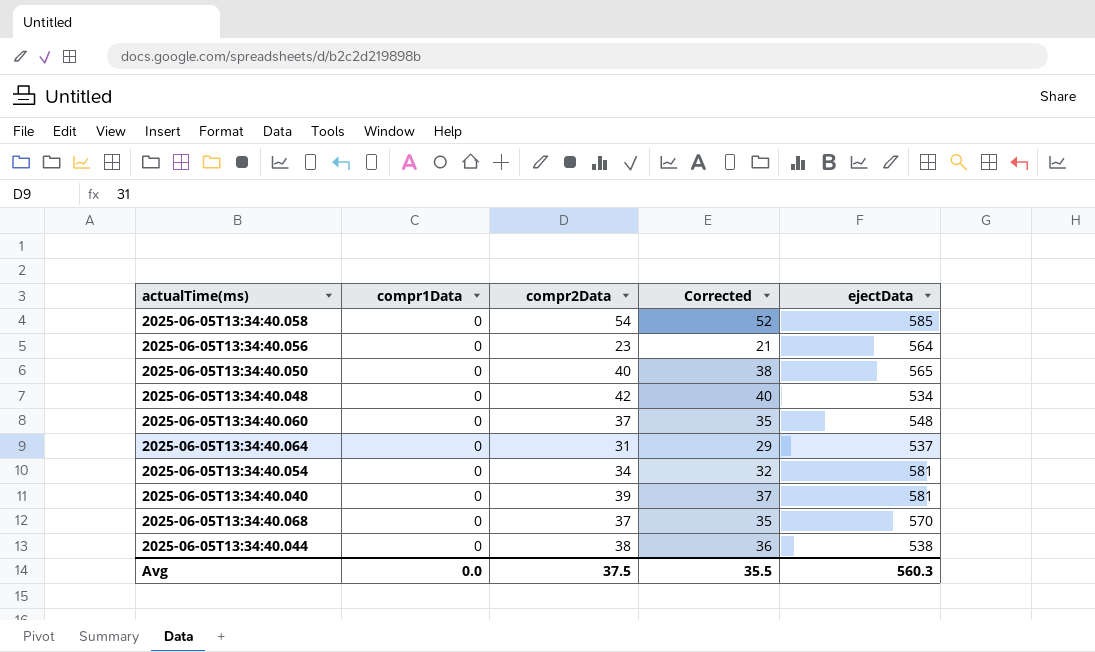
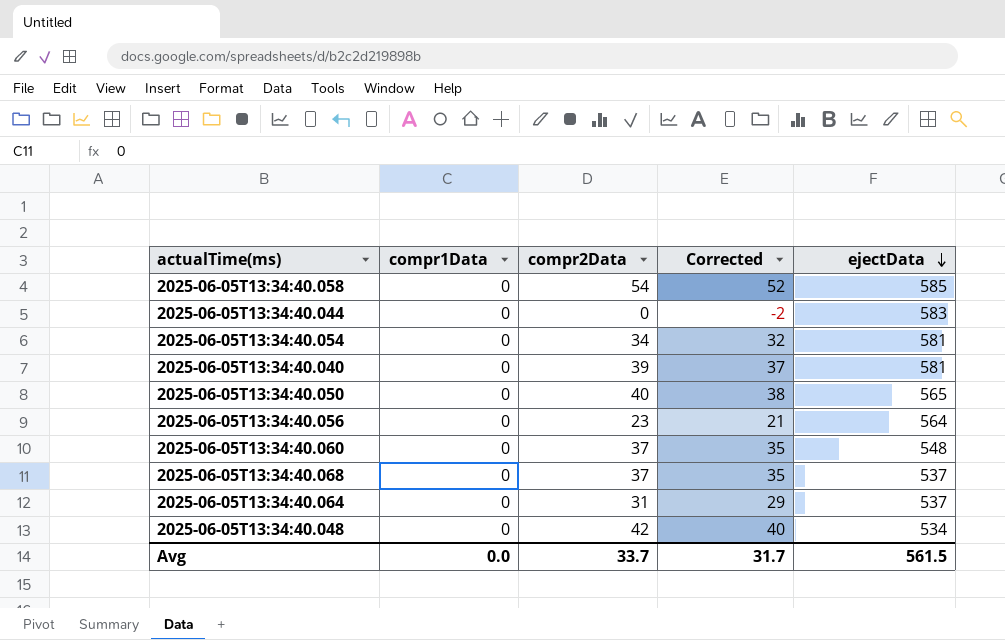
row order: none -> ejectData descending
2025-06-05T13:34:40.044 | compr2Data: 38 -> 0
2025-06-05T13:34:40.044 | Corrected: 36 -> -2
2025-06-05T13:34:40.044 | ejectData: 538 -> 583
2025-06-05T13:34:40.068 | ejectData: 570 -> 537
Avg | compr2Data: 37.5 -> 33.7
Avg | Corrected: 35.5 -> 31.7
Avg | ejectData: 560.3 -> 561.5

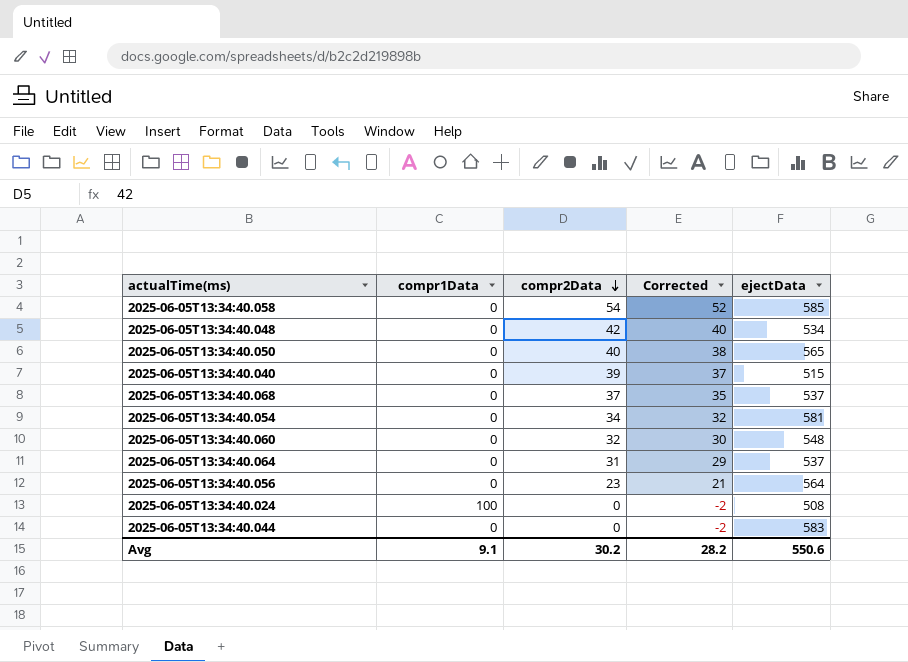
row order: ejectData descending -> compr2Data descending
2025-06-05T13:34:40.040 | ejectData: 581 -> 515
2025-06-05T13:34:40.060 | compr2Data: 37 -> 32
2025-06-05T13:34:40.060 | Corrected: 35 -> 30
row 2025-06-05T13:34:40.024: none -> 100 | 0 | -2 | 508
Avg | compr1Data: 0.0 -> 9.1
Avg | compr2Data: 33.7 -> 30.2
Avg | Corrected: 31.7 -> 28.2
Avg | ejectData: 561.5 -> 550.6

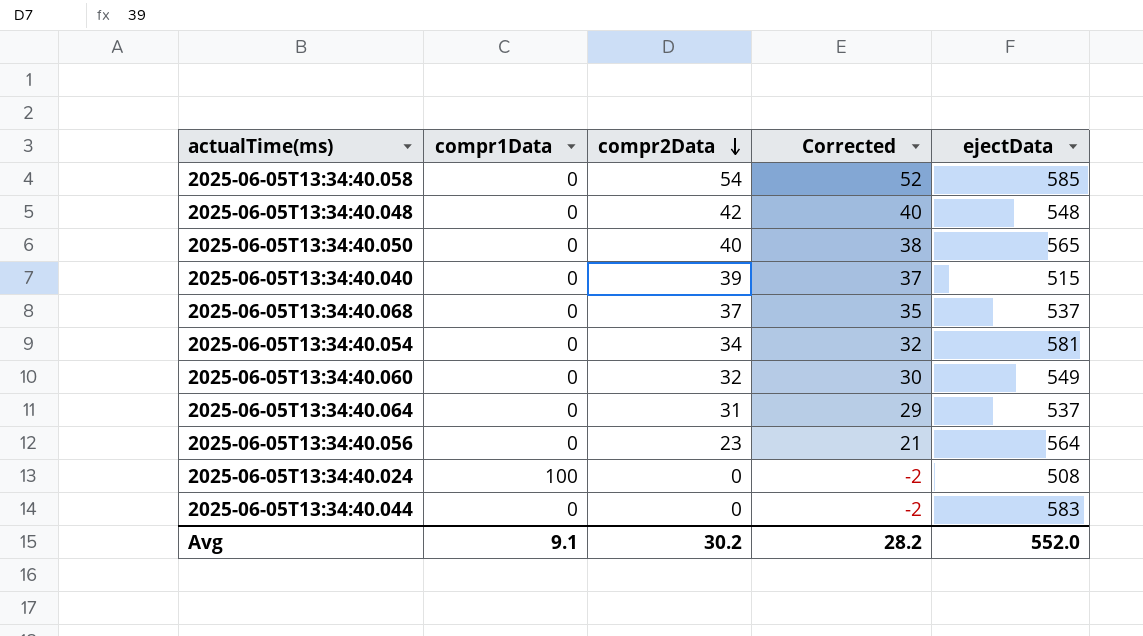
2025-06-05T13:34:40.048 | ejectData: 534 -> 548
2025-06-05T13:34:40.060 | ejectData: 548 -> 549
Avg | ejectData: 550.6 -> 552.0

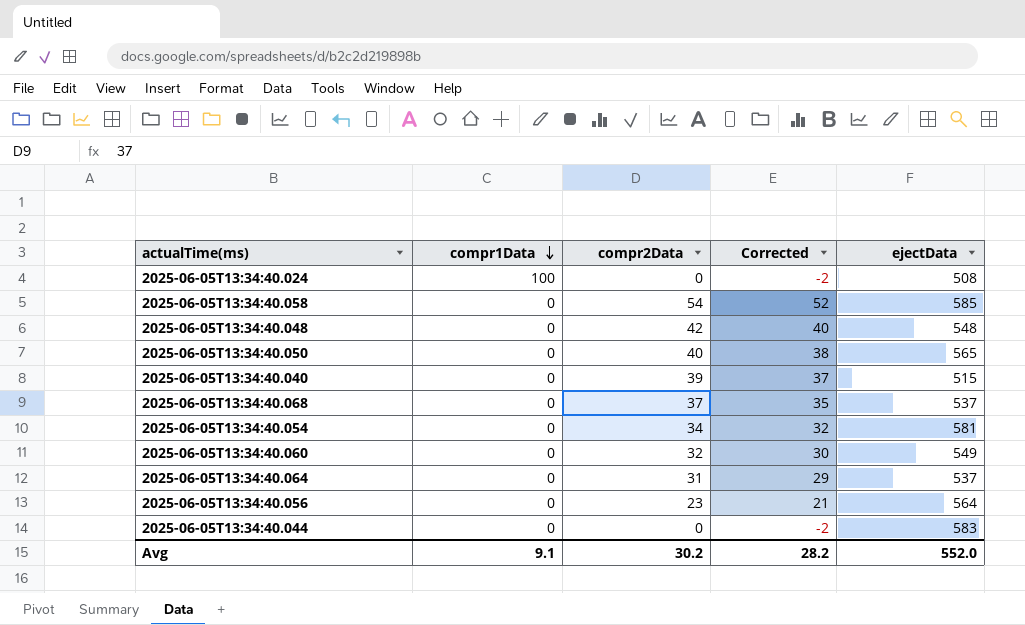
row order: compr2Data descending -> compr1Data descending

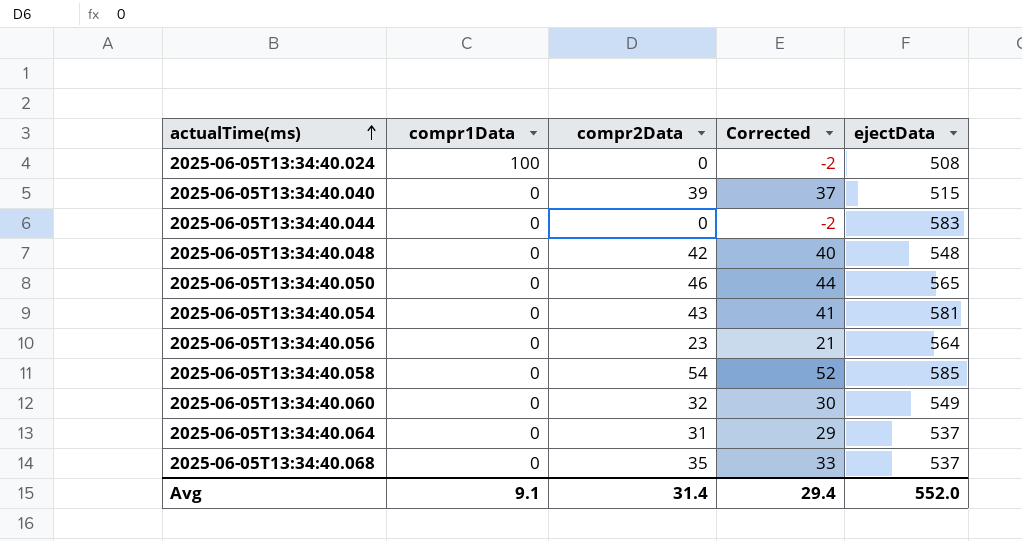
row order: compr1Data descending -> actualTime(ms) ascending
2025-06-05T13:34:40.050 | compr2Data: 40 -> 46
2025-06-05T13:34:40.050 | Corrected: 38 -> 44
2025-06-05T13:34:40.054 | compr2Data: 34 -> 43
2025-06-05T13:34:40.054 | Corrected: 32 -> 41
2025-06-05T13:34:40.068 | compr2Data: 37 -> 35
2025-06-05T13:34:40.068 | Corrected: 35 -> 33
Avg | compr2Data: 30.2 -> 31.4
Avg | Corrected: 28.2 -> 29.4

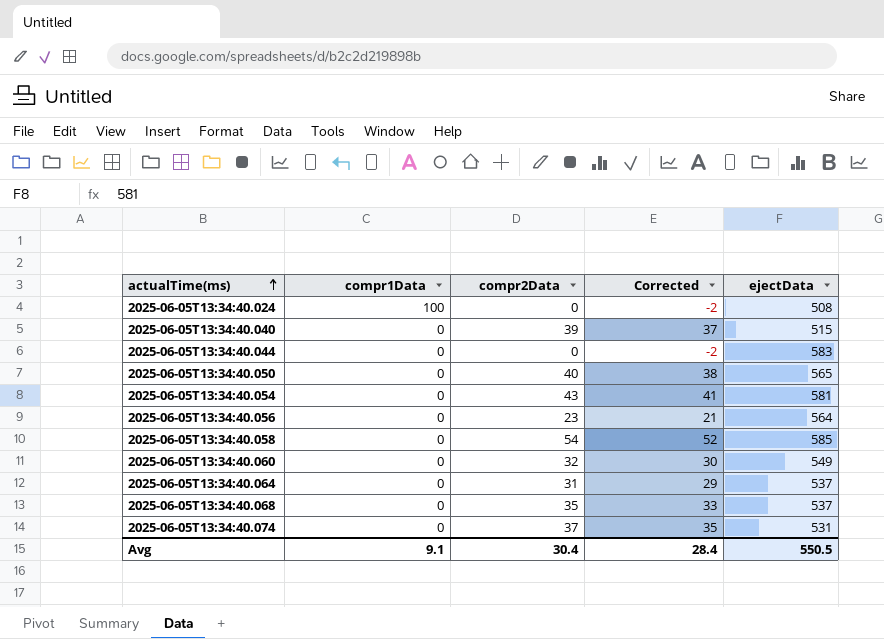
row 2025-06-05T13:34:40.048: 0 | 42 | 40 | 548 -> none
2025-06-05T13:34:40.050 | compr2Data: 46 -> 40
2025-06-05T13:34:40.050 | Corrected: 44 -> 38
row 2025-06-05T13:34:40.074: none -> 0 | 37 | 35 | 531
Avg | compr2Data: 31.4 -> 30.4
Avg | Corrected: 29.4 -> 28.4
Avg | ejectData: 552.0 -> 550.5

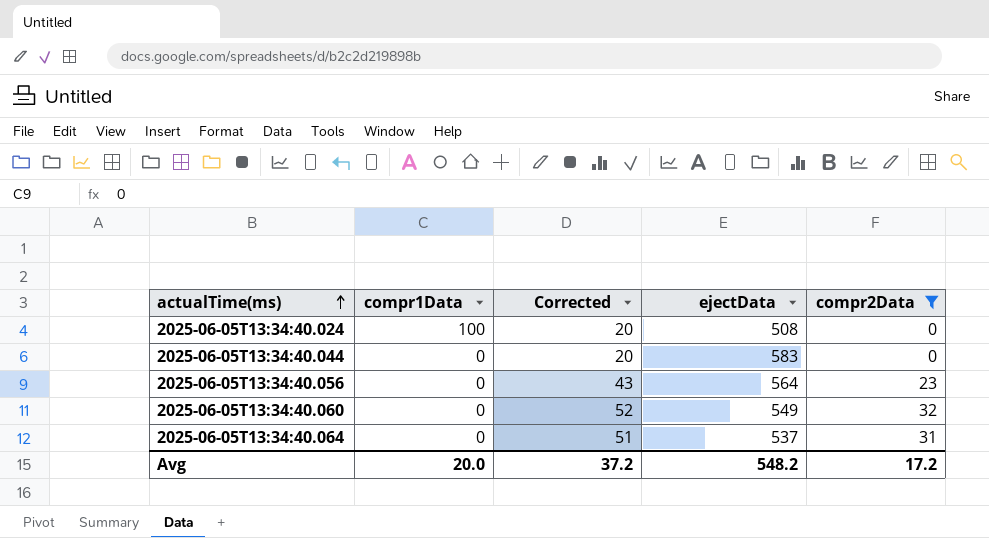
filter: none -> compr2Data <= 32
column Corrected | formula: [compr2Data] - 2 -> [compr2Data] + 20
column compr2Data | position: 3 -> 5
Avg | compr1Data: 9.1 -> 20.0
Avg | Corrected: 28.4 -> 37.2
Avg | ejectData: 550.5 -> 548.2
Avg | compr2Data: 30.4 -> 17.2

